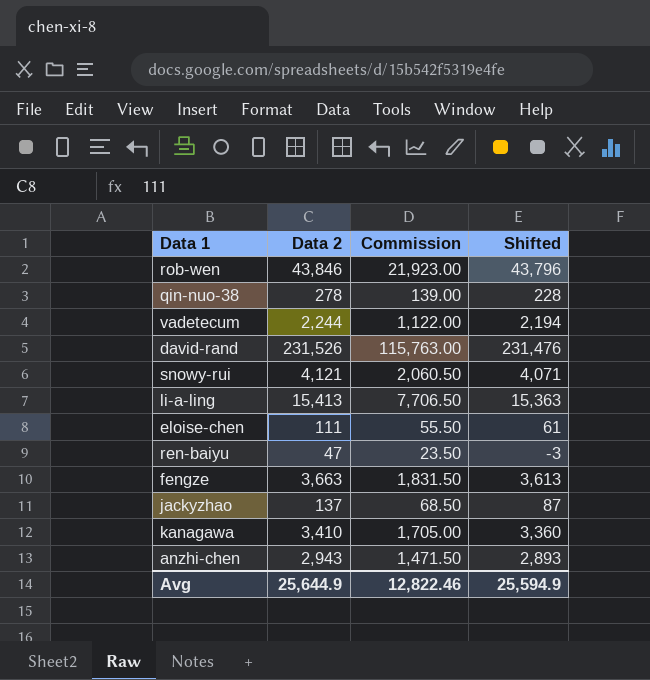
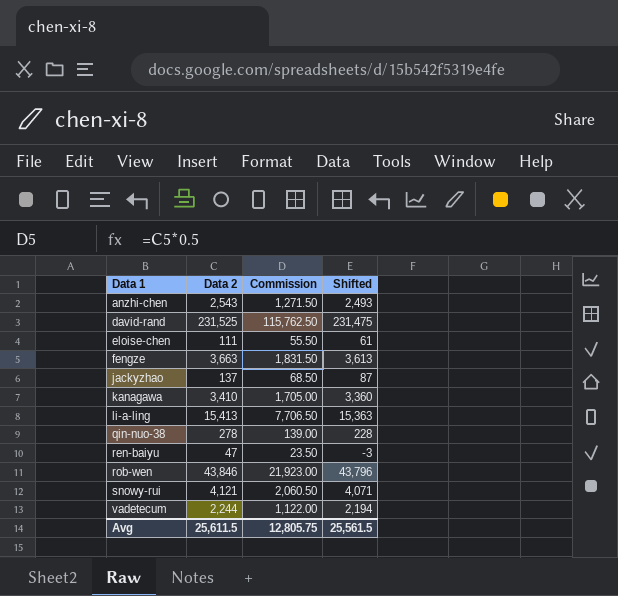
row order: none -> Data 1 ascending
anzhi-chen | Data 2: 2,943 -> 2,543
anzhi-chen | Commission: 1,471.50 -> 1,271.50
anzhi-chen | Shifted: 2,893 -> 2,493
david-rand | Data 2: 231,526 -> 231,525
david-rand | Commission: 115,763.00 -> 115,762.50
david-rand | Shifted: 231,476 -> 231,475
Avg | Data 2: 25,644.9 -> 25,611.5
Avg | Commission: 12,822.46 -> 12,805.75
Avg | Shifted: 25,594.9 -> 25,561.5

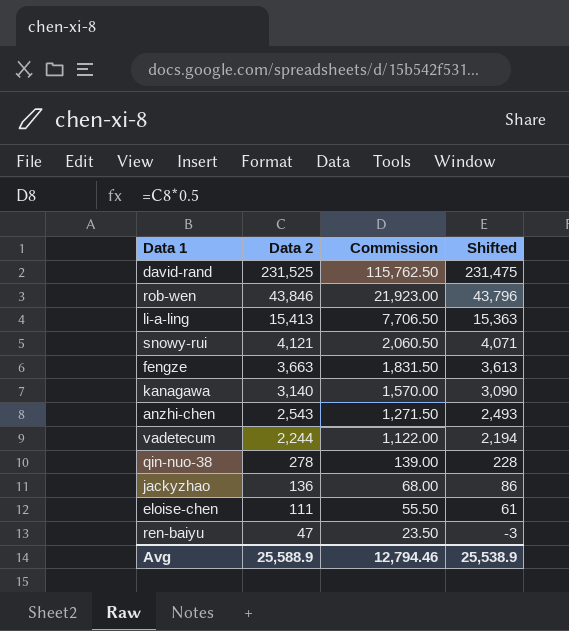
row order: Data 1 ascending -> Data 2 descending
kanagawa | Data 2: 3,410 -> 3,140
kanagawa | Commission: 1,705.00 -> 1,570.00
kanagawa | Shifted: 3,360 -> 3,090
jackyzhao | Data 2: 137 -> 136
jackyzhao | Commission: 68.50 -> 68.00
jackyzhao | Shifted: 87 -> 86
Avg | Data 2: 25,611.5 -> 25,588.9
Avg | Commission: 12,805.75 -> 12,794.46
Avg | Shifted: 25,561.5 -> 25,538.9

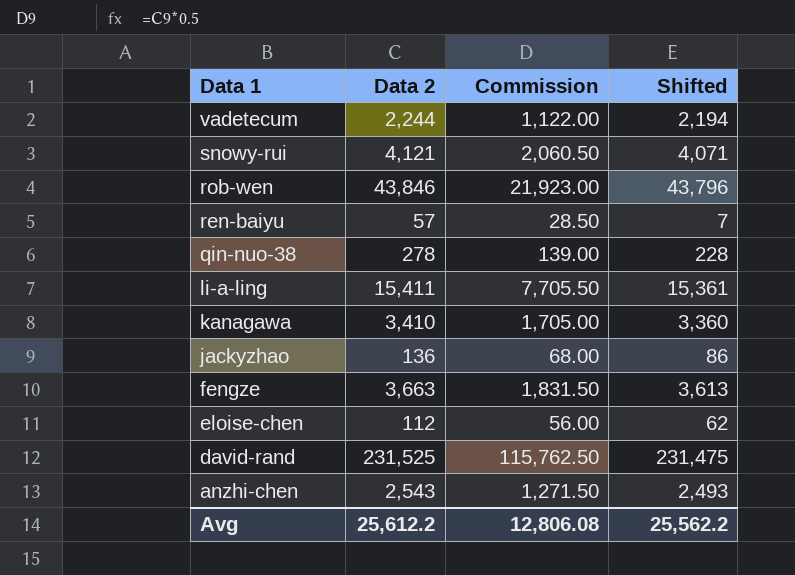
row order: Data 2 descending -> Data 1 descending
ren-baiyu | Data 2: 47 -> 57
ren-baiyu | Commission: 23.50 -> 28.50
ren-baiyu | Shifted: -3 -> 7
li-a-ling | Data 2: 15,413 -> 15,411
li-a-ling | Commission: 7,706.50 -> 7,705.50
li-a-ling | Shifted: 15,363 -> 15,361
kanagawa | Data 2: 3,140 -> 3,410
kanagawa | Commission: 1,570.00 -> 1,705.00
kanagawa | Shifted: 3,090 -> 3,360
eloise-chen | Data 2: 111 -> 112
eloise-chen | Commission: 55.50 -> 56.00
eloise-chen | Shifted: 61 -> 62
Avg | Data 2: 25,588.9 -> 25,612.2
Avg | Commission: 12,794.46 -> 12,806.08
Avg | Shifted: 25,538.9 -> 25,562.2

